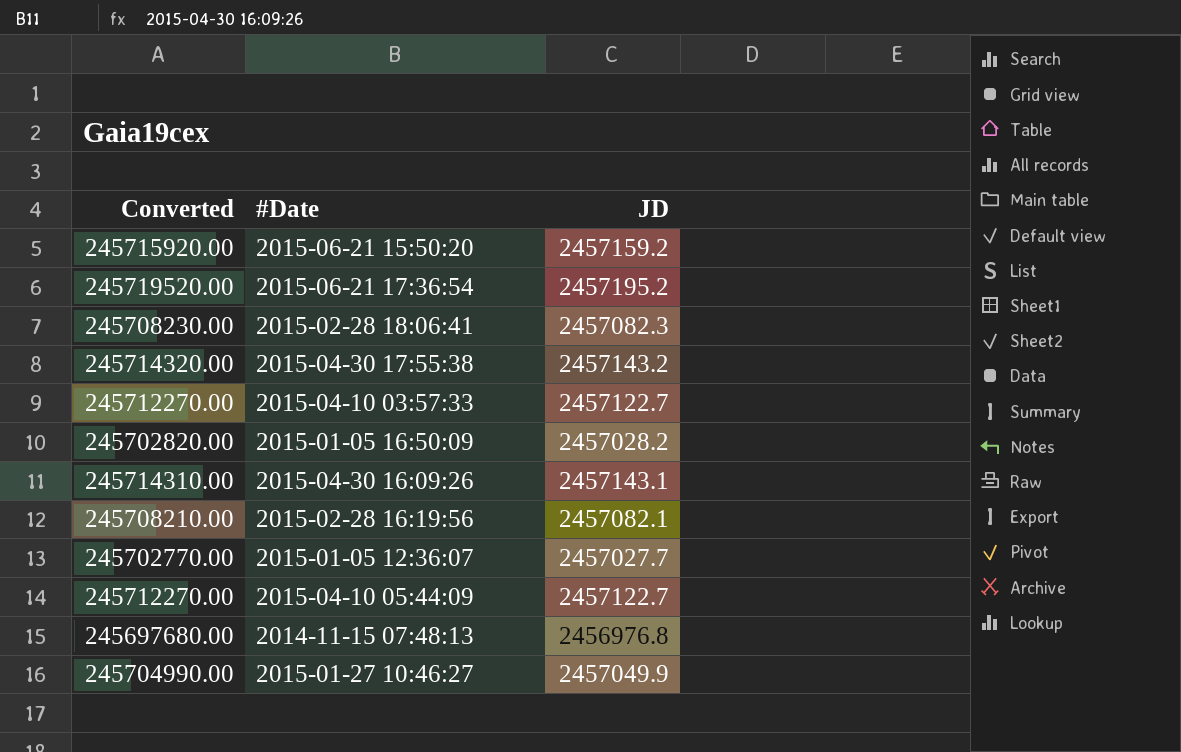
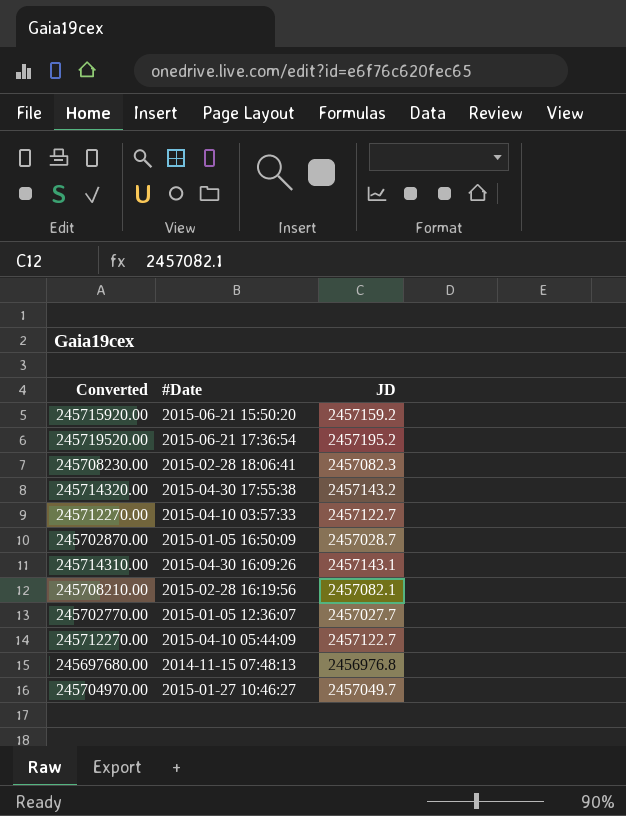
2015-01-05 16:50:09 | Converted: 245702820.00 -> 245702870.00
2015-01-05 16:50:09 | JD: 2457028.2 -> 2457028.7
2015-01-27 10:46:27 | Converted: 245704990.00 -> 245704970.00
2015-01-27 10:46:27 | JD: 2457049.9 -> 2457049.7

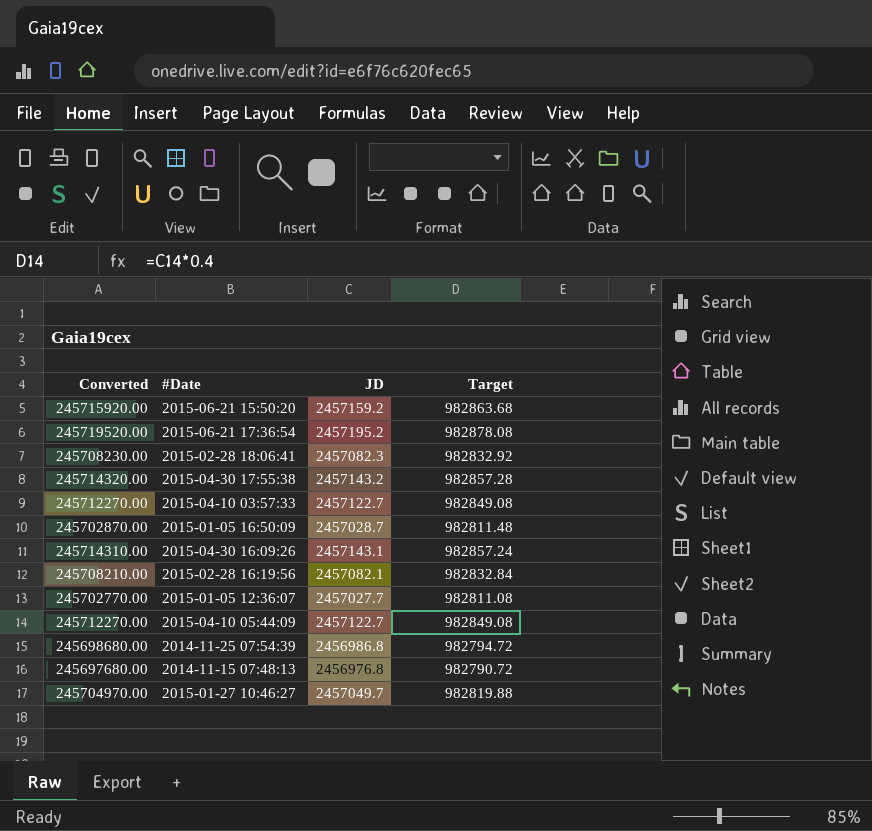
column Target | formula: none -> [JD] * 0.4
row 2014-11-25 07:54:39: none -> 245698680.00 | 2456986.8 | 982794.72

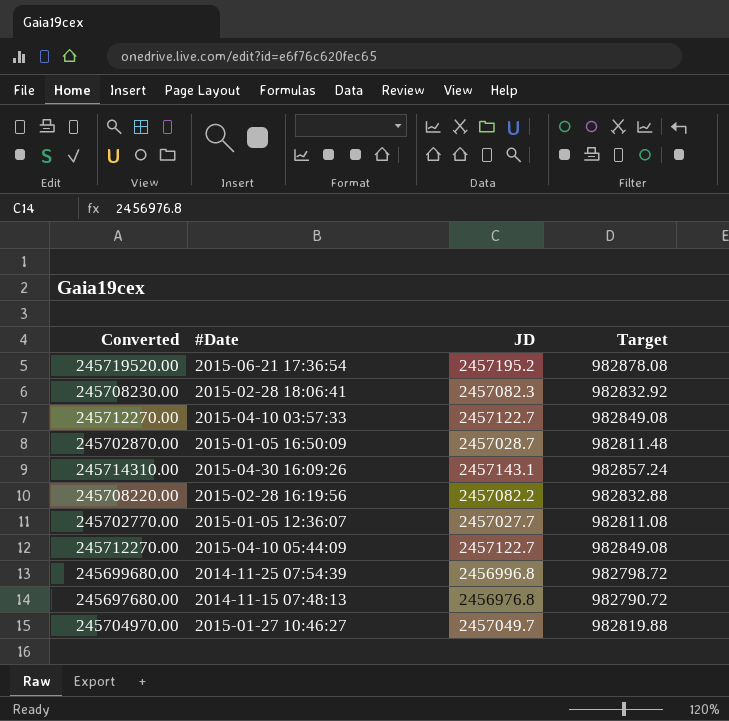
row 2015-06-21 15:50:20: 245715920.00 | 2457159.2 | 982863.68 -> none
row 2015-04-30 17:55:38: 245714320.00 | 2457143.2 | 982857.28 -> none
2015-02-28 16:19:56 | Converted: 245708210.00 -> 245708220.00
2015-02-28 16:19:56 | JD: 2457082.1 -> 2457082.2
2015-02-28 16:19:56 | Target: 982832.84 -> 982832.88
2014-11-25 07:54:39 | Converted: 245698680.00 -> 245699680.00
2014-11-25 07:54:39 | JD: 2456986.8 -> 2456996.8
2014-11-25 07:54:39 | Target: 982794.72 -> 982798.72

